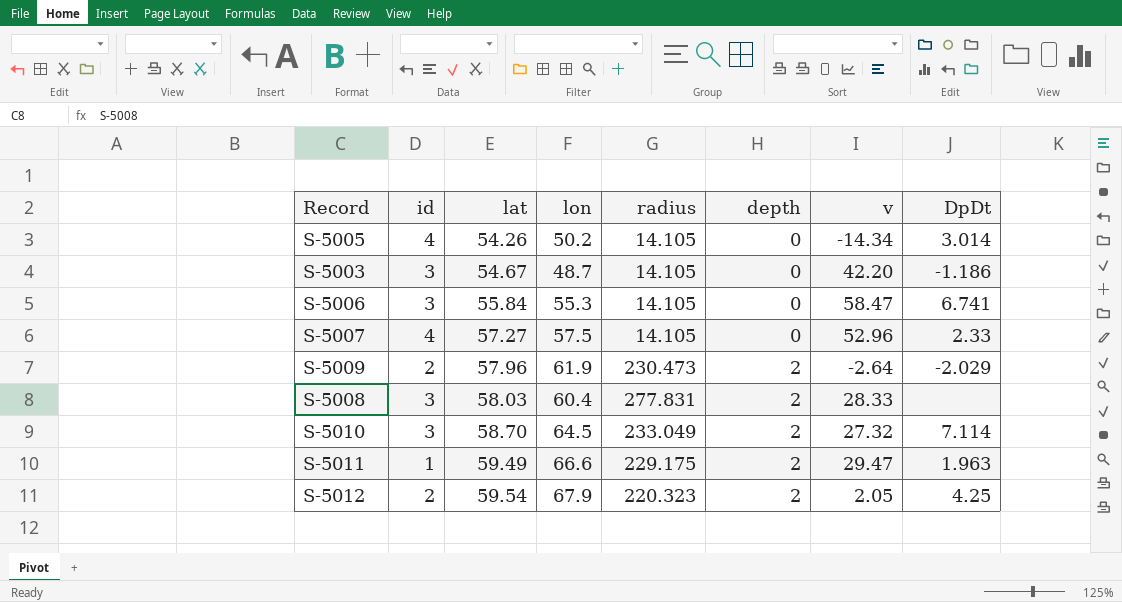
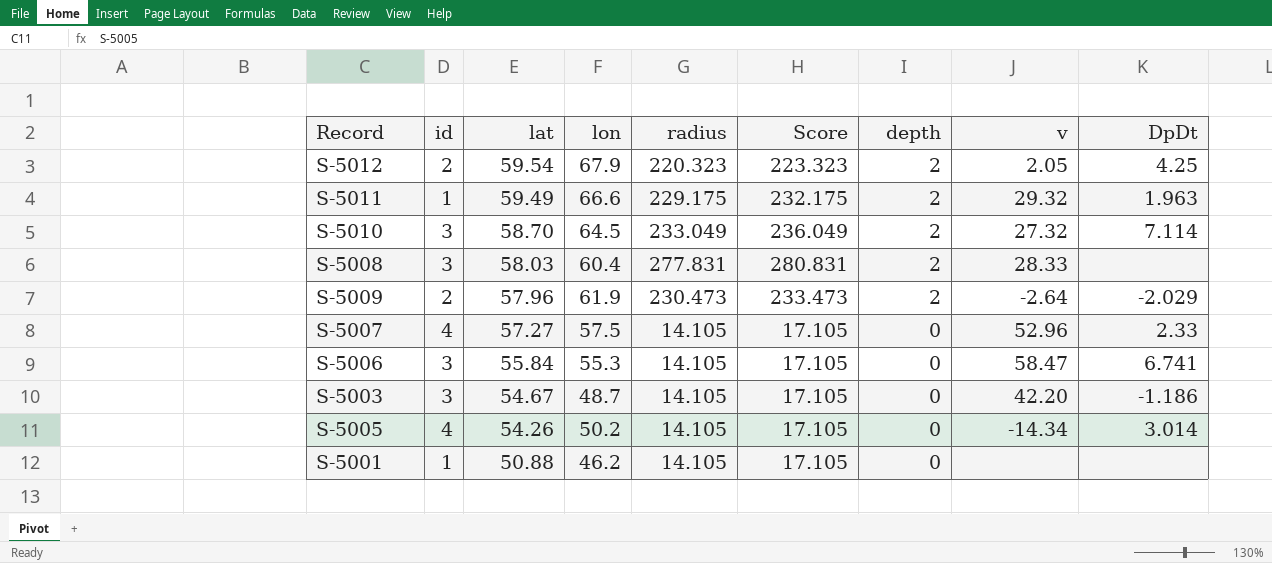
row order: lat ascending -> lat descending
column Score | formula: none -> [radius] + 3
S-5011 | v: 29.47 -> 29.32
row S-5001: none -> 1 | 50.88 | 46.2 | 14.105 | 17.105 | 0 | none | none

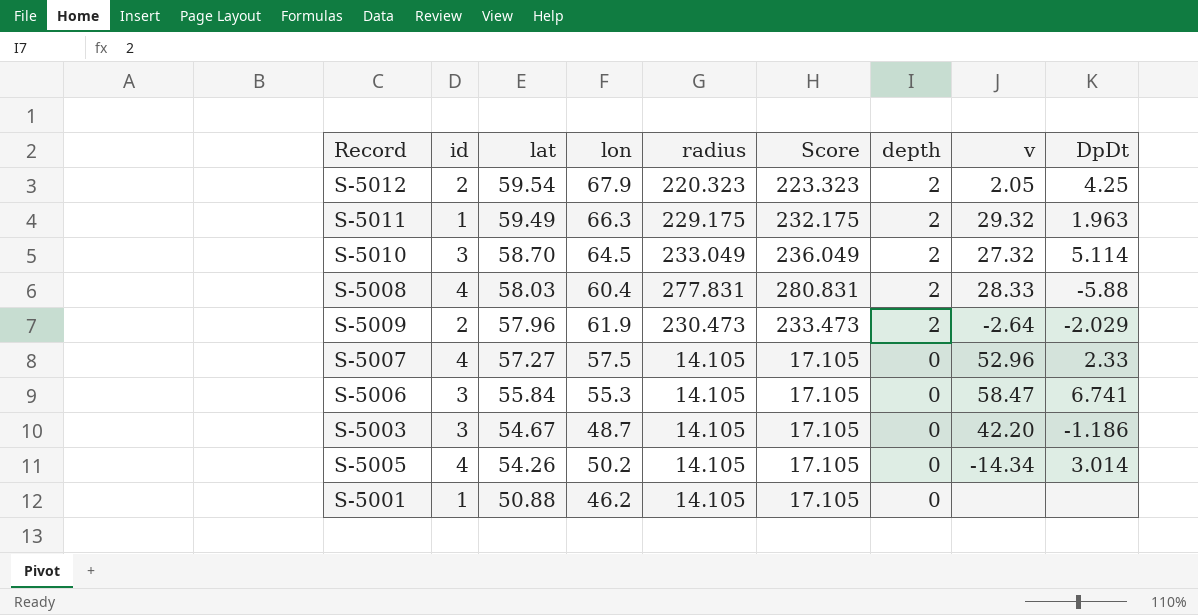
S-5011 | lon: 66.6 -> 66.3
S-5010 | DpDt: 7.114 -> 5.114
S-5008 | id: 3 -> 4
S-5008 | DpDt: none -> -5.88

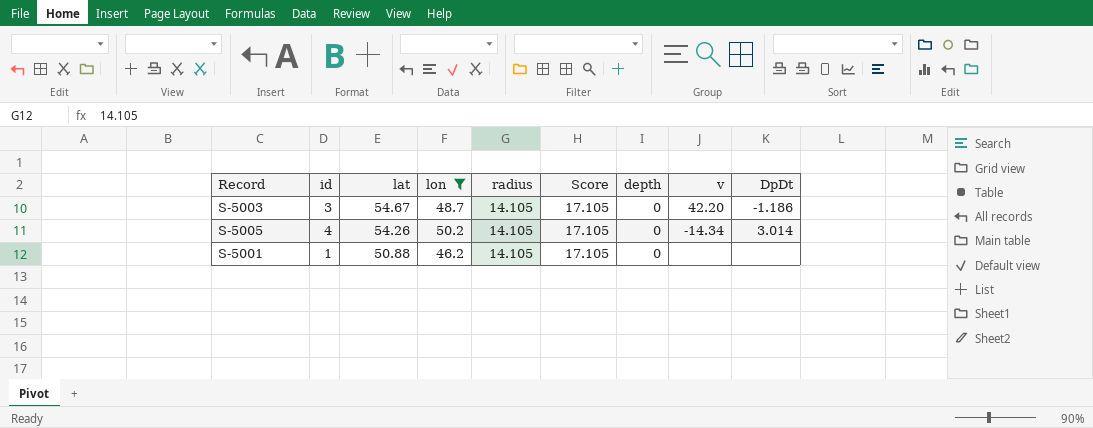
filter: none -> lon <= 50.2

